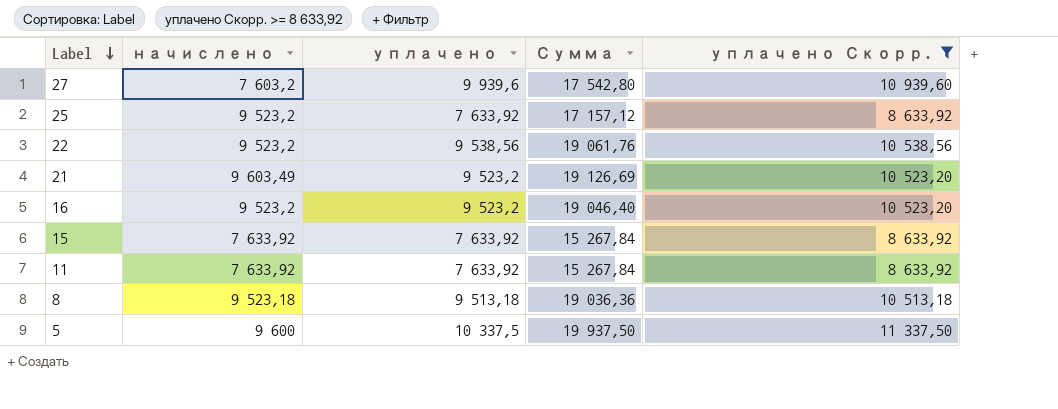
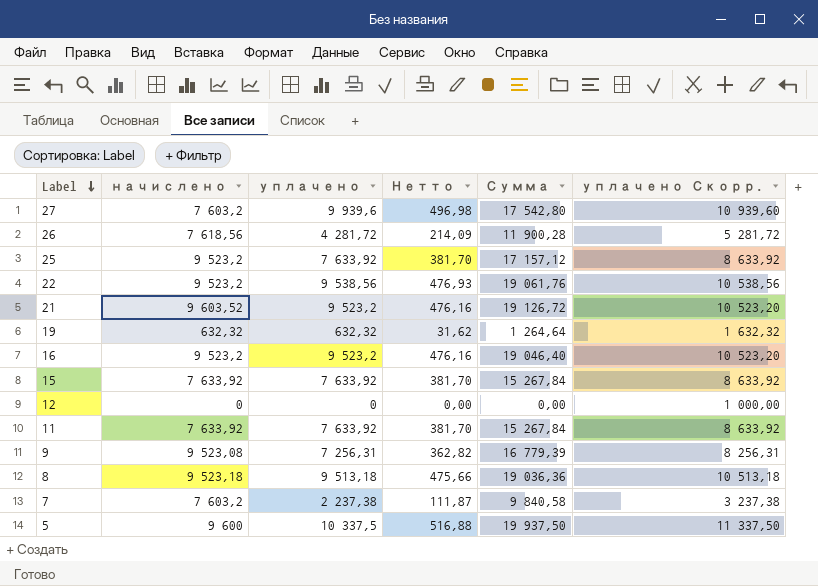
filter: уплачено Скорр. >= 8 633,92 -> none
column Нетто | formula: none -> [уплачено] * 0,05
21 | начислено: 9 603,49 -> 9 603,52
21 | Сумма: 19 126,69 -> 19 126,72

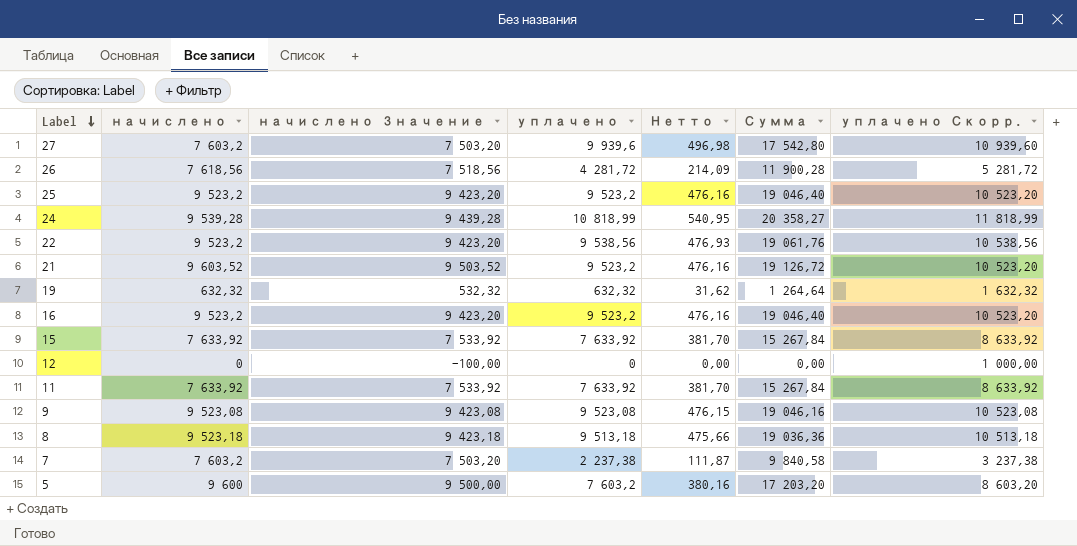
column начислено Значение | formula: none -> [начислено] - 100
25 | уплачено: 7 633,92 -> 9 523,2
25 | Нетто: 381,70 -> 476,16
25 | Сумма: 17 157,12 -> 19 046,40
25 | уплачено Скорр.: 8 633,92 -> 10 523,20
row 24: none -> 9 539,28 | 9 439,28 | 10 818,99 | 540,95 | 20 358,27 | 11 818,99
9 | уплачено: 7 256,31 -> 9 523,08
9 | Нетто: 362,82 -> 476,15
9 | Сумма: 16 779,39 -> 19 046,16
9 | уплачено Скорр.: 8 256,31 -> 10 523,08
5 | уплачено: 10 337,5 -> 7 603,2
5 | Нетто: 516,88 -> 380,16
5 | Сумма: 19 937,50 -> 17 203,20
5 | уплачено Скорр.: 11 337,50 -> 8 603,20

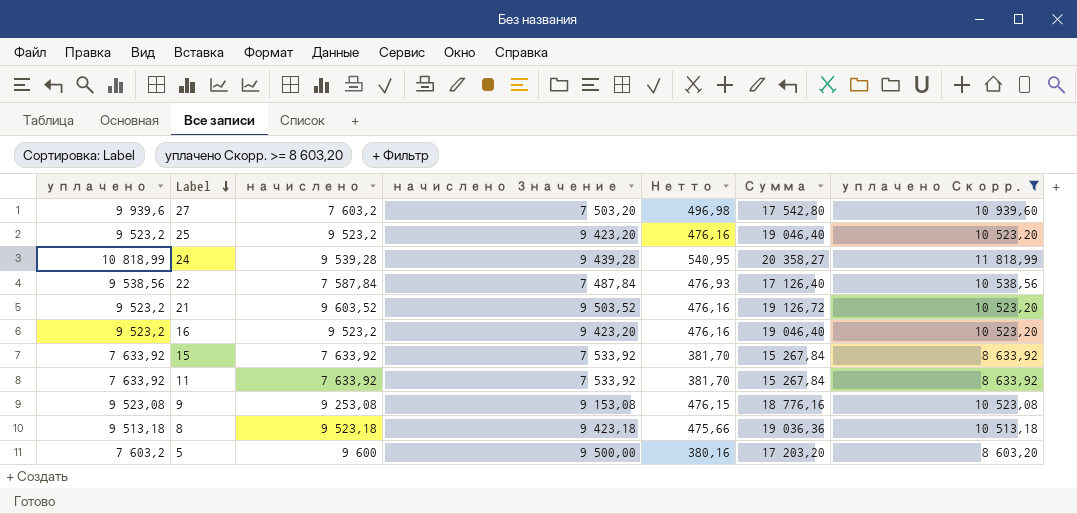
filter: none -> уплачено Скорр. >= 8 603,20
column уплачено | position: 4 -> 1
22 | начислено: 9 523,2 -> 7 587,84
22 | начислено Значение: 9 423,20 -> 7 487,84
22 | Сумма: 19 061,76 -> 17 126,40
9 | начислено: 9 523,08 -> 9 253,08
9 | начислено Значение: 9 423,08 -> 9 153,08
9 | Сумма: 19 046,16 -> 18 776,16

